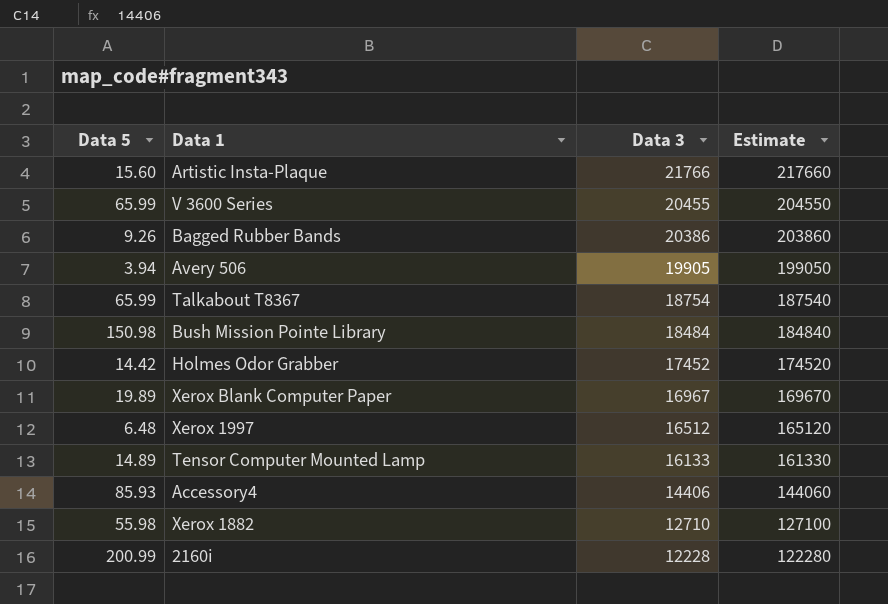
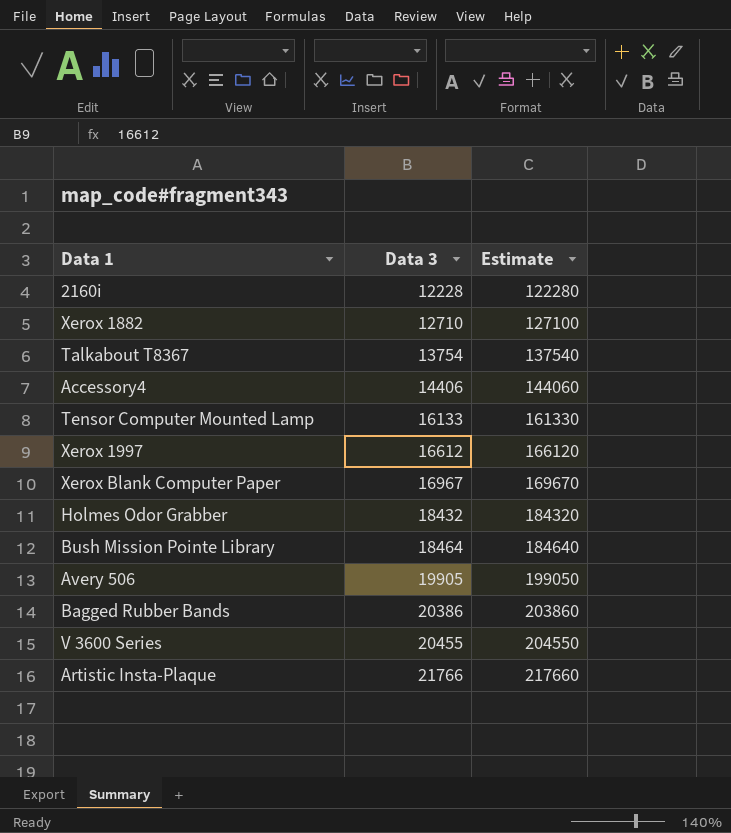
row order: Data 3 descending -> Data 3 ascending
column Data 5 | position: 1 -> none
Talkabout T8367 | Data 3: 18754 -> 13754
Talkabout T8367 | Estimate: 187540 -> 137540
Xerox 1997 | Data 3: 16512 -> 16612
Xerox 1997 | Estimate: 165120 -> 166120
Holmes Odor Grabber | Data 3: 17452 -> 18432
Holmes Odor Grabber | Estimate: 174520 -> 184320
Bush Mission Pointe Library | Data 3: 18484 -> 18464
Bush Mission Pointe Library | Estimate: 184840 -> 184640

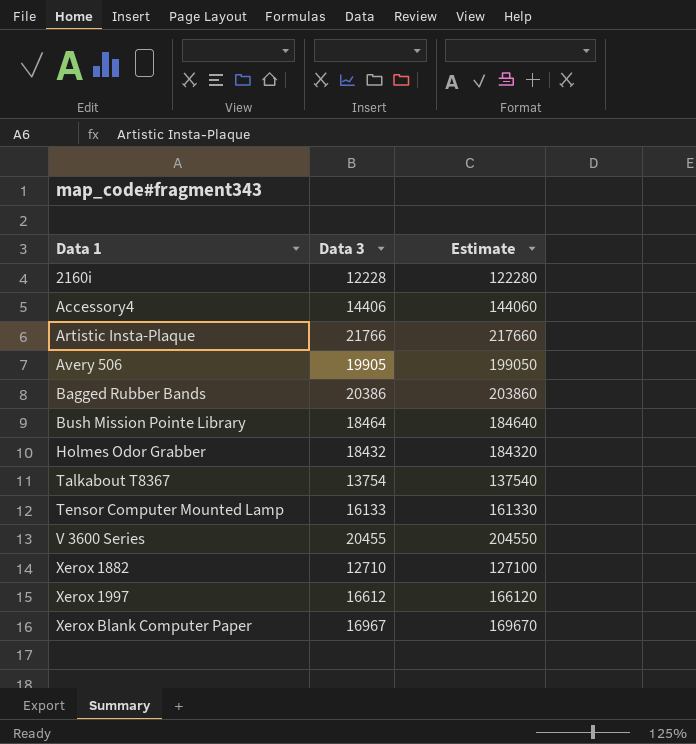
row order: Data 3 ascending -> Data 1 ascending

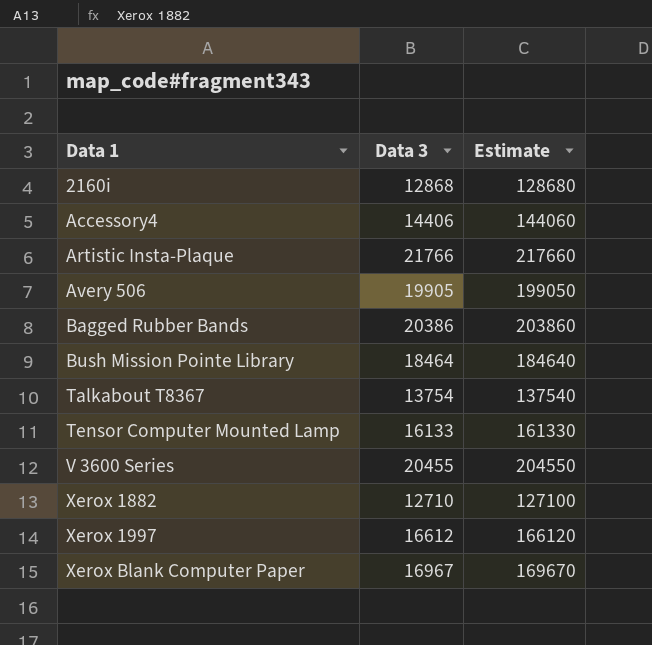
row Holmes Odor Grabber: 18432 | 184320 -> none
2160i | Data 3: 12228 -> 12868
2160i | Estimate: 122280 -> 128680

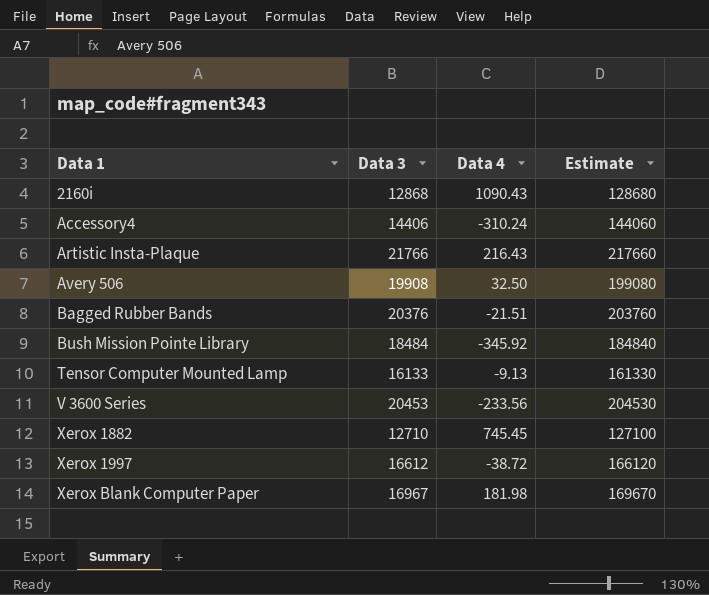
column Data 4 | position: none -> 3
row Talkabout T8367: 13754 | 137540 -> none
Avery 506 | Data 3: 19905 -> 19908
Avery 506 | Estimate: 199050 -> 199080
Bagged Rubber Bands | Data 3: 20386 -> 20376
Bagged Rubber Bands | Estimate: 203860 -> 203760
Bush Mission Pointe Library | Data 3: 18464 -> 18484
Bush Mission Pointe Library | Estimate: 184640 -> 184840
V 3600 Series | Data 3: 20455 -> 20453
V 3600 Series | Estimate: 204550 -> 204530

